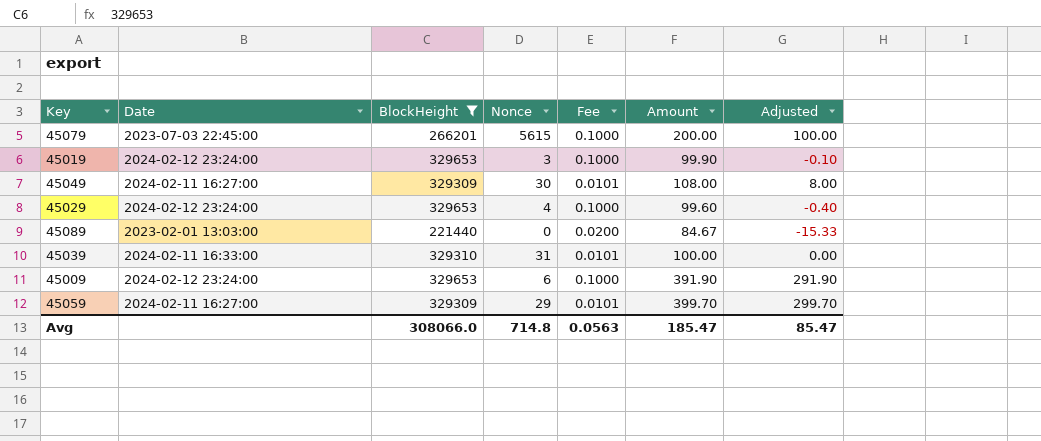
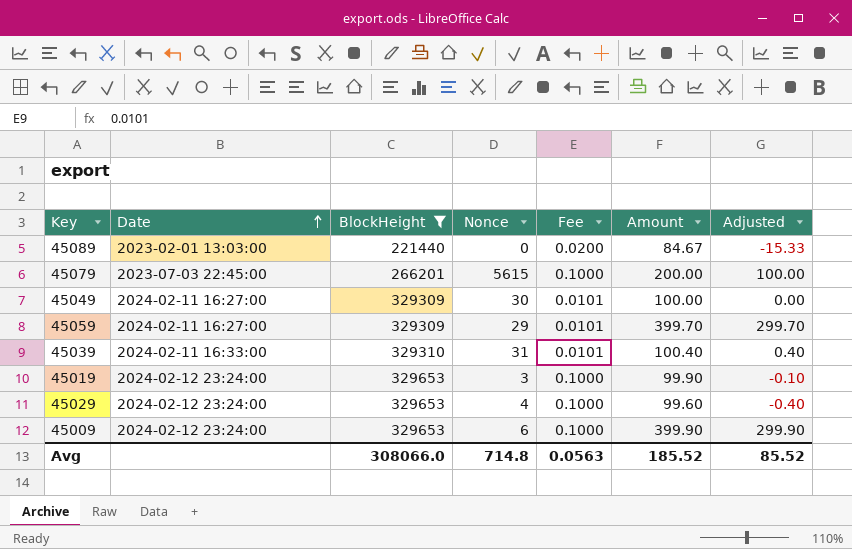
row order: none -> Date ascending
45049 | Amount: 108.00 -> 100.00
45049 | Adjusted: 8.00 -> 0.00
45039 | Amount: 100.00 -> 100.40
45039 | Adjusted: 0.00 -> 0.40
45009 | Amount: 391.90 -> 399.90
45009 | Adjusted: 291.90 -> 299.90
Avg | Amount: 185.47 -> 185.52
Avg | Adjusted: 85.47 -> 85.52

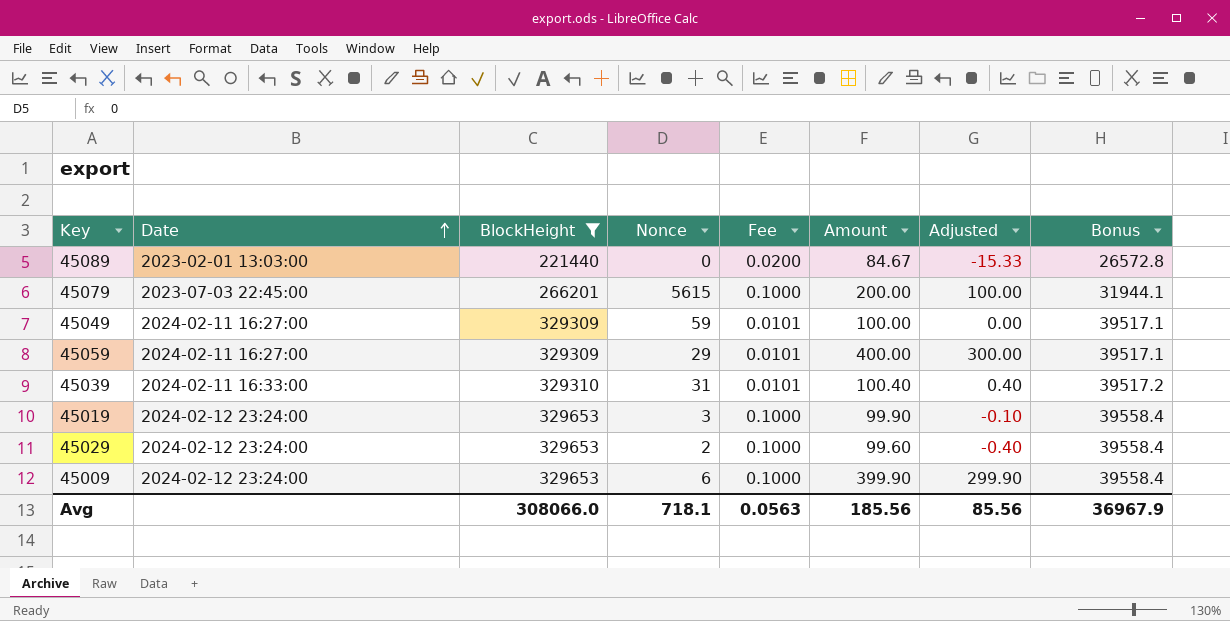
column Bonus | formula: none -> [BlockHeight] * 0.12
45049 | Nonce: 30 -> 59
45059 | Amount: 399.70 -> 400.00
45059 | Adjusted: 299.70 -> 300.00
45029 | Nonce: 4 -> 2
Avg | Nonce: 714.8 -> 718.1
Avg | Amount: 185.52 -> 185.56
Avg | Adjusted: 85.52 -> 85.56

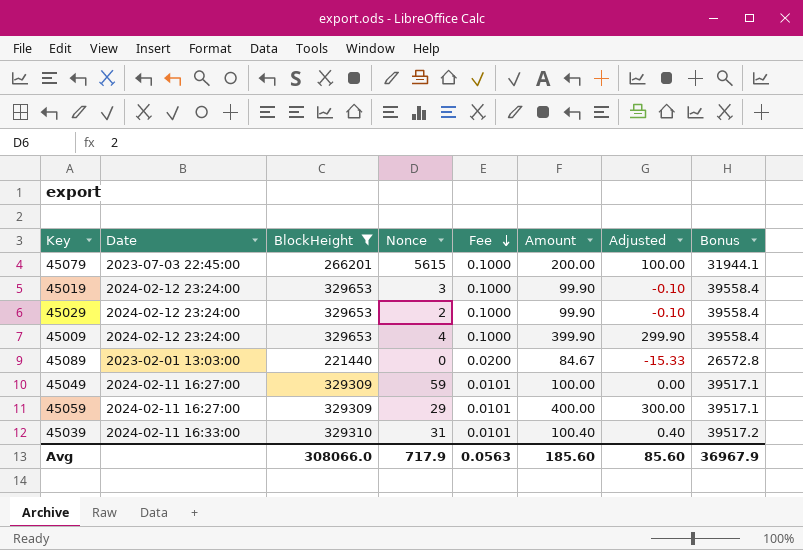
row order: Date ascending -> Fee descending
45029 | Amount: 99.60 -> 99.90
45029 | Adjusted: -0.40 -> -0.10
45009 | Nonce: 6 -> 4
Avg | Nonce: 718.1 -> 717.9
Avg | Amount: 185.56 -> 185.60
Avg | Adjusted: 85.56 -> 85.60

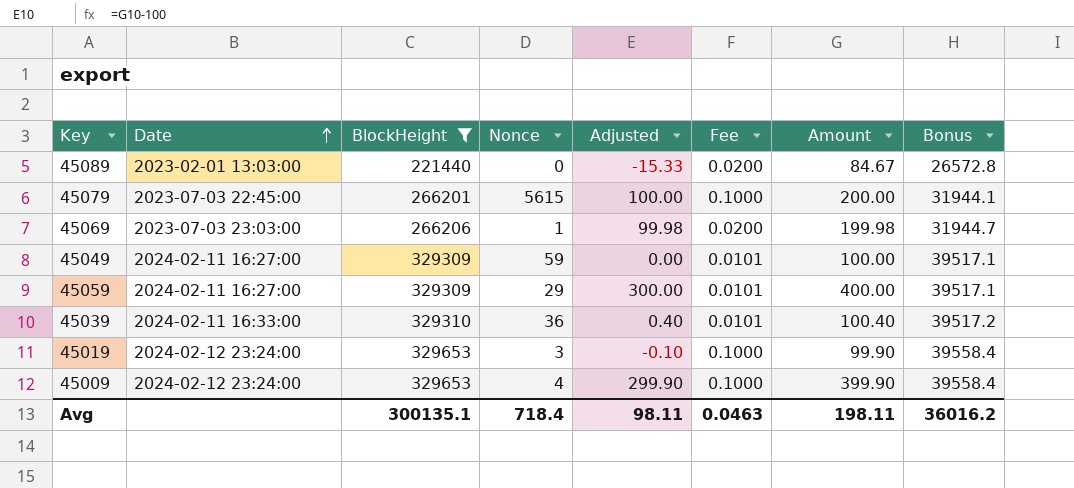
row order: Fee descending -> Date ascending
column Adjusted | position: 7 -> 5
row 45029: 2024-02-12 23:24:00 | 329653 | 2 | 0.1000 | 99.90 | -0.10 | 39558.4 -> none
row 45069: none -> 2023-07-03 23:03:00 | 266206 | 1 | 99.98 | 0.0200 | 199.98 | 31944.7
45039 | Nonce: 31 -> 36
Avg | BlockHeight: 308066.0 -> 300135.1
Avg | Nonce: 717.9 -> 718.4
Avg | Adjusted: 85.60 -> 98.11
Avg | Fee: 0.0563 -> 0.0463
Avg | Amount: 185.60 -> 198.11
Avg | Bonus: 36967.9 -> 36016.2

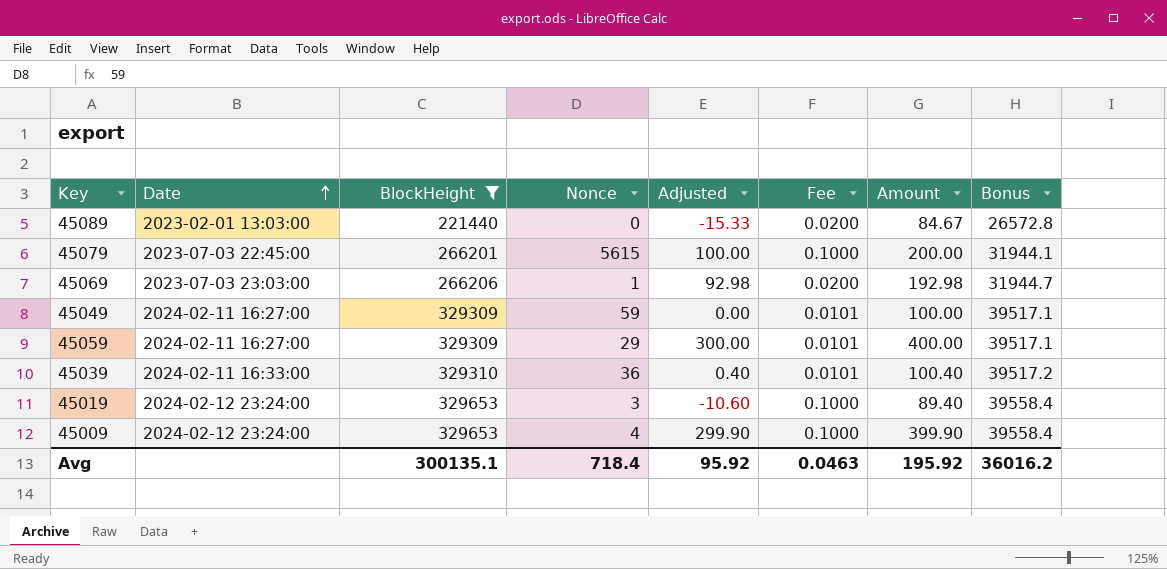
45069 | Adjusted: 99.98 -> 92.98
45069 | Amount: 199.98 -> 192.98
45019 | Adjusted: -0.10 -> -10.60
45019 | Amount: 99.90 -> 89.40
Avg | Adjusted: 98.11 -> 95.92
Avg | Amount: 198.11 -> 195.92

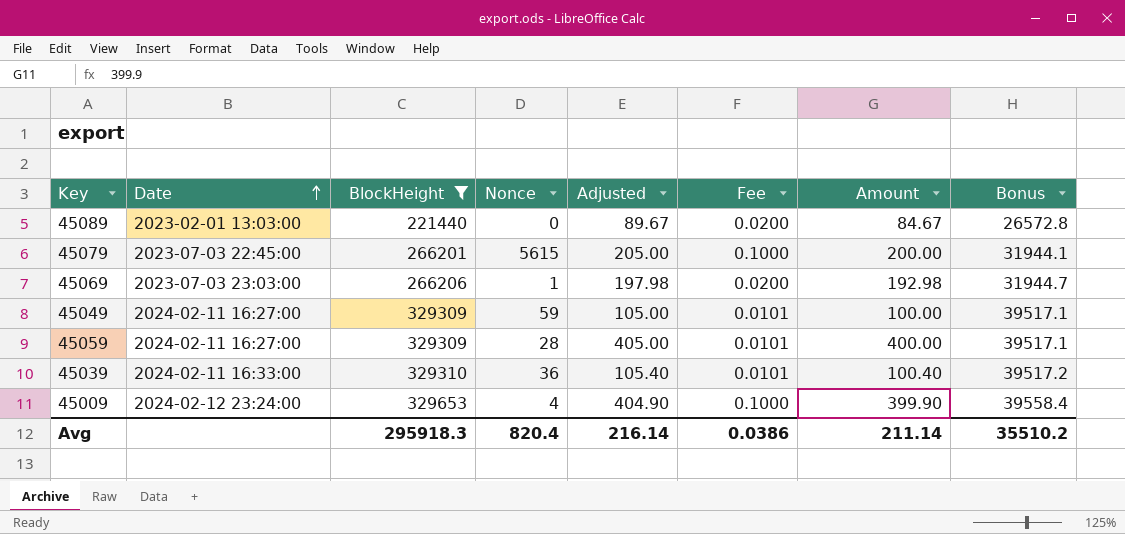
column Adjusted | formula: [Amount] - 100 -> [Amount] + 5
row 45019: 2024-02-12 23:24:00 | 329653 | 3 | -10.60 | 0.1000 | 89.40 | 39558.4 -> none
45059 | Nonce: 29 -> 28
Avg | BlockHeight: 300135.1 -> 295918.3
Avg | Nonce: 718.4 -> 820.4
Avg | Adjusted: 95.92 -> 216.14
Avg | Fee: 0.0463 -> 0.0386
Avg | Amount: 195.92 -> 211.14
Avg | Bonus: 36016.2 -> 35510.2

